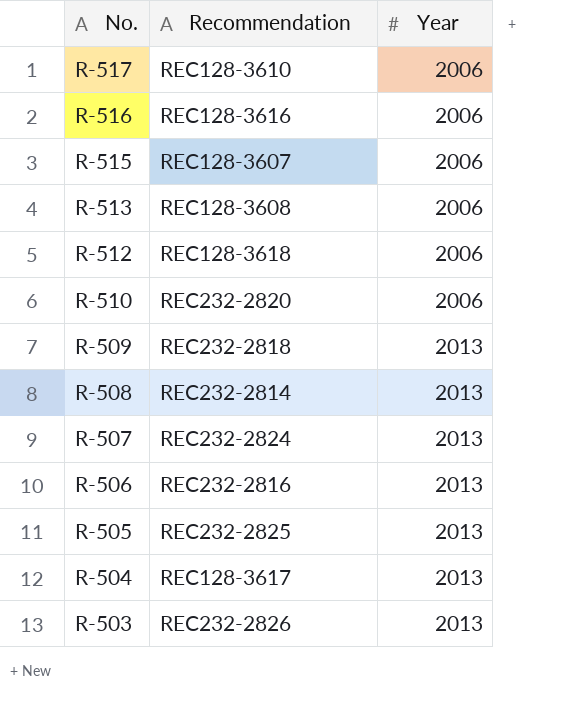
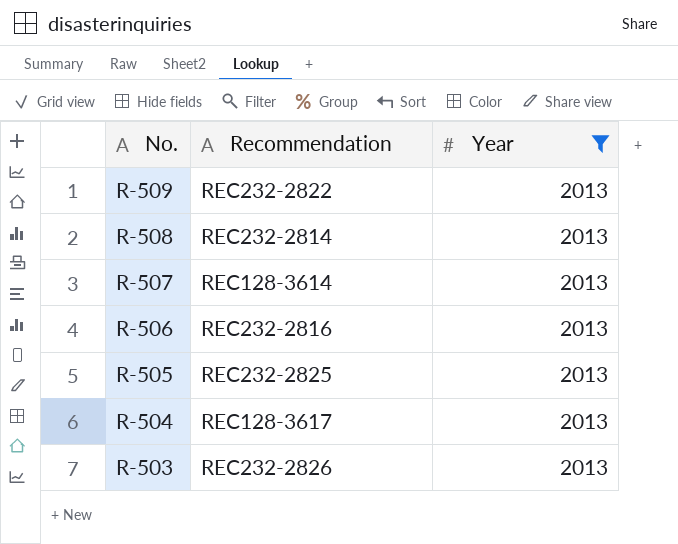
filter: none -> Year = 2013
R-509 | Recommendation: REC232-2818 -> REC232-2822
R-507 | Recommendation: REC232-2824 -> REC128-3614

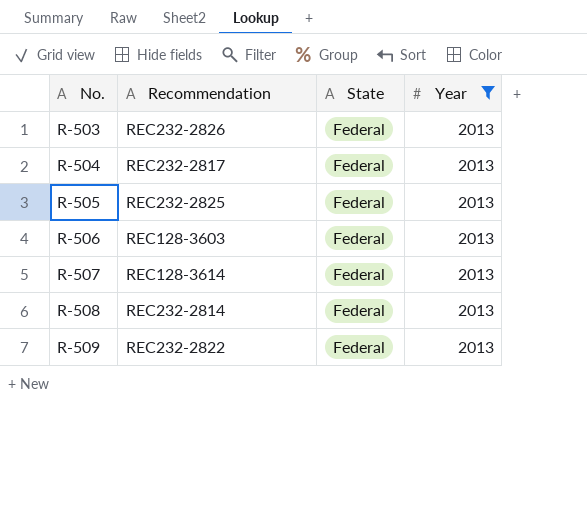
row order: No. descending -> No. ascending
column State | position: none -> 3
R-504 | Recommendation: REC128-3617 -> REC232-2817
R-506 | Recommendation: REC232-2816 -> REC128-3603

